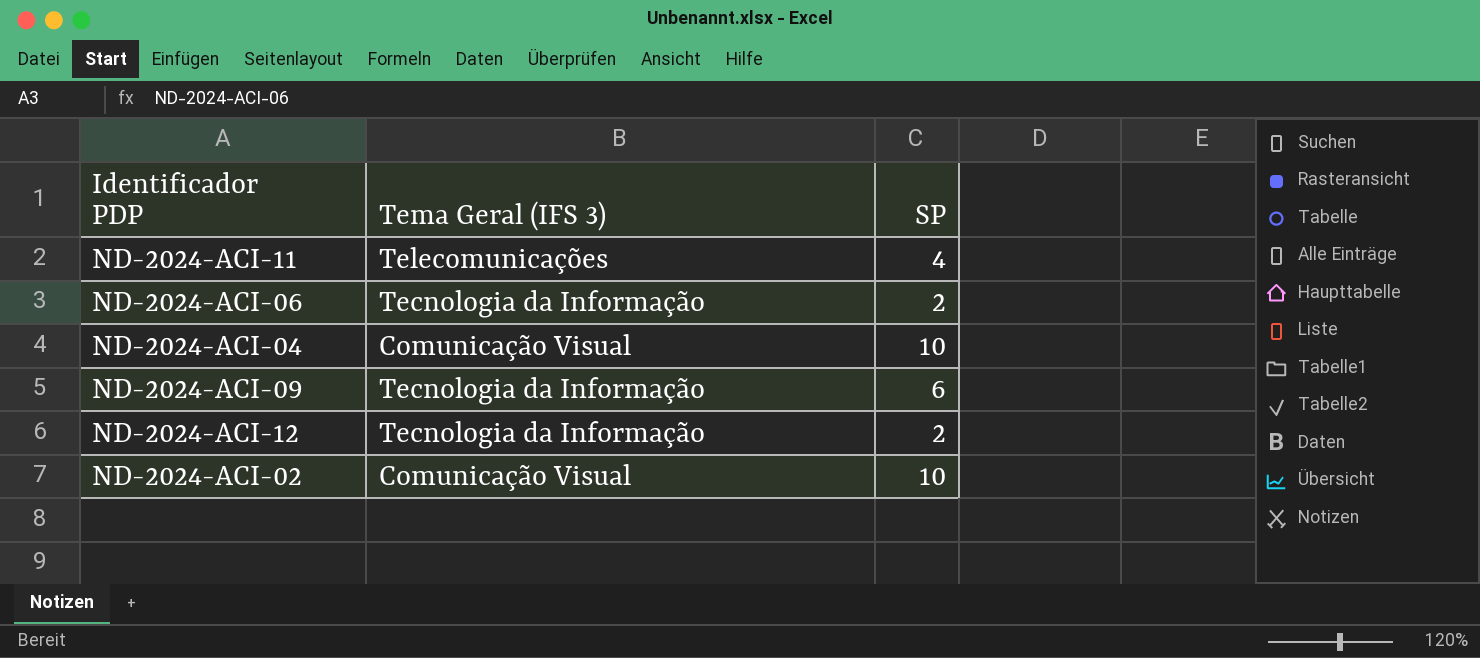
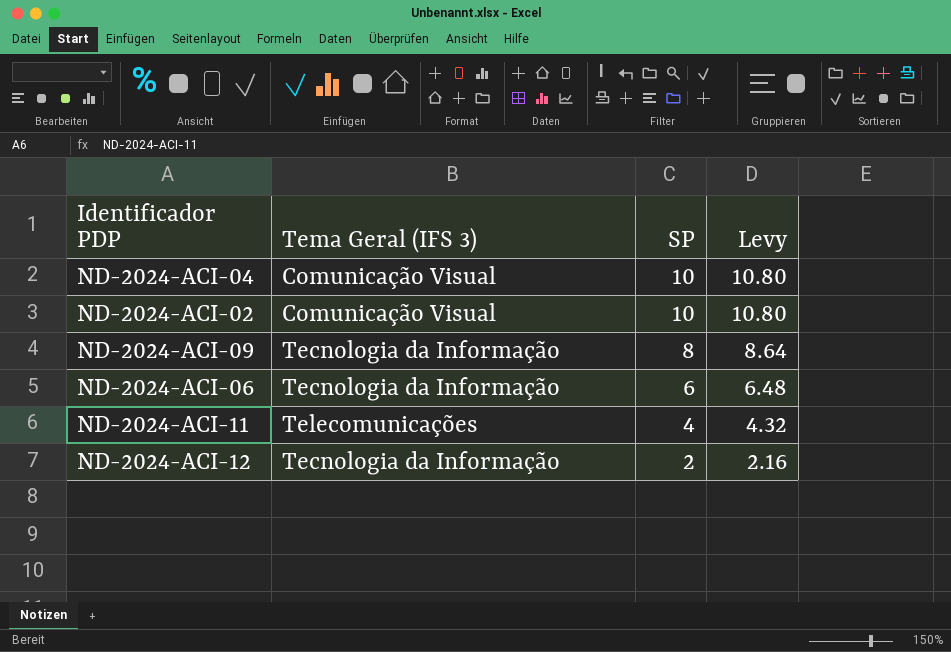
row order: none -> SP descending
column Levy | formula: none -> [SP] * 1.08
ND-2024-ACI-09 | SP: 6 -> 8
ND-2024-ACI-06 | SP: 2 -> 6

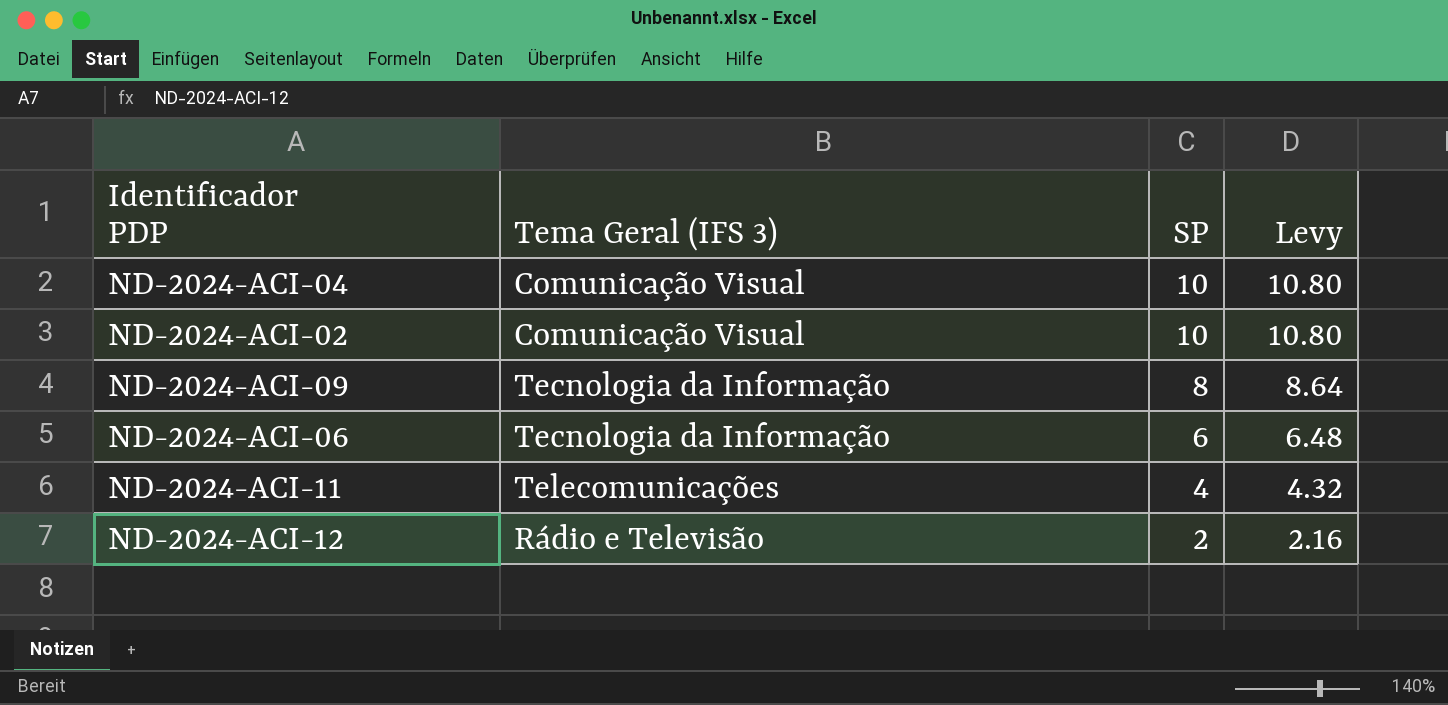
ND-2024-ACI-12 | Tema Geral (IFS 3): Tecnologia da Informação -> Rádio e Televisão

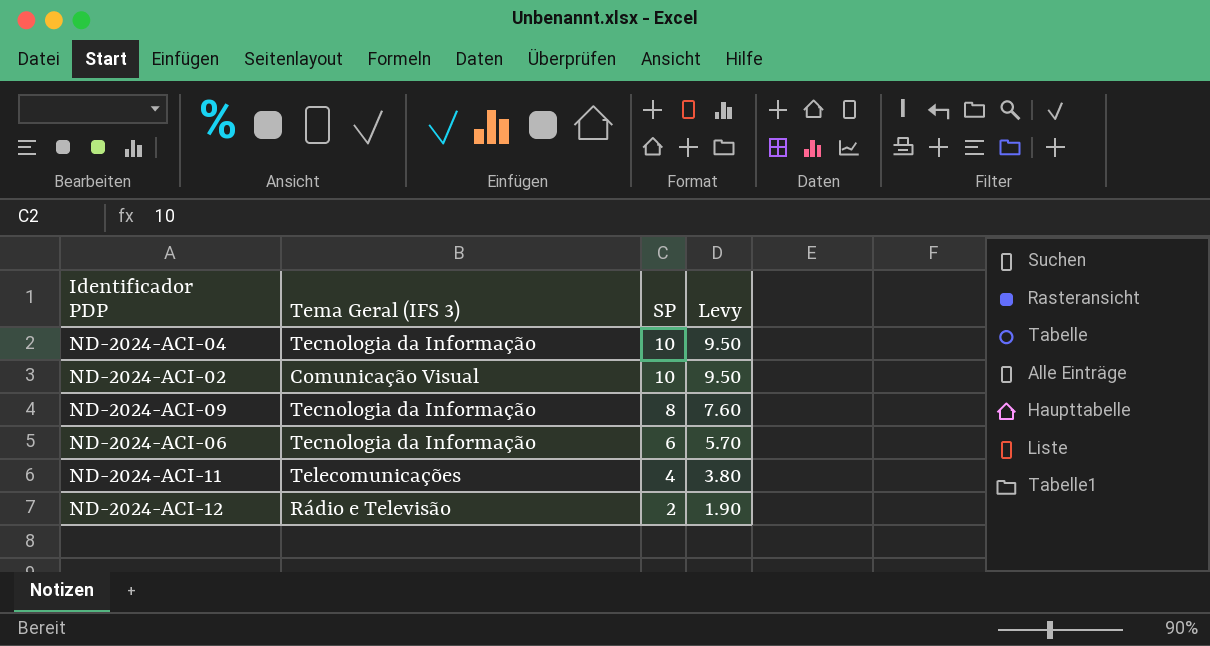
column Levy | formula: [SP] * 1.08 -> [SP] * 0.95
ND-2024-ACI-04 | Tema Geral (IFS 3): Comunicação Visual -> Tecnologia da Informação

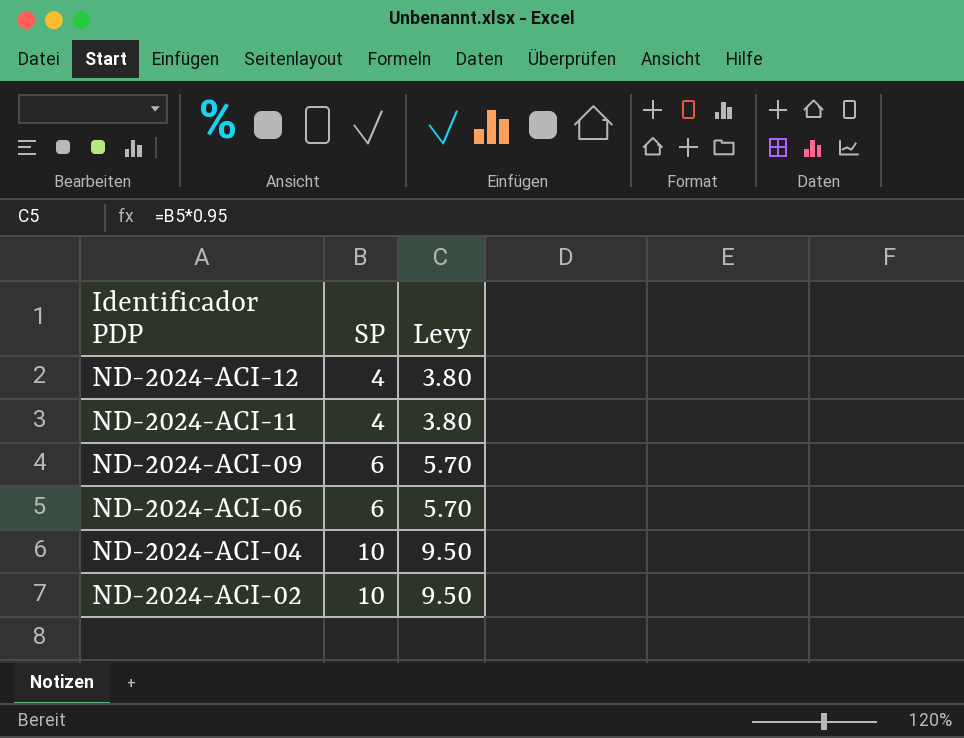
row order: SP descending -> Identificador PDP descending
column Tema Geral (IFS 3) | position: 2 -> none
ND-2024-ACI-12 | SP: 2 -> 4
ND-2024-ACI-12 | Levy: 1.90 -> 3.80
ND-2024-ACI-09 | SP: 8 -> 6
ND-2024-ACI-09 | Levy: 7.60 -> 5.70

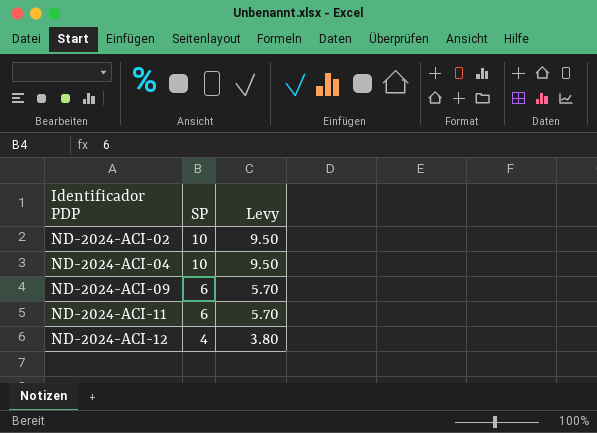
row order: Identificador PDP descending -> Identificador PDP ascending
row ND-2024-ACI-06: 6 | 5.70 -> none
ND-2024-ACI-11 | SP: 4 -> 6
ND-2024-ACI-11 | Levy: 3.80 -> 5.70

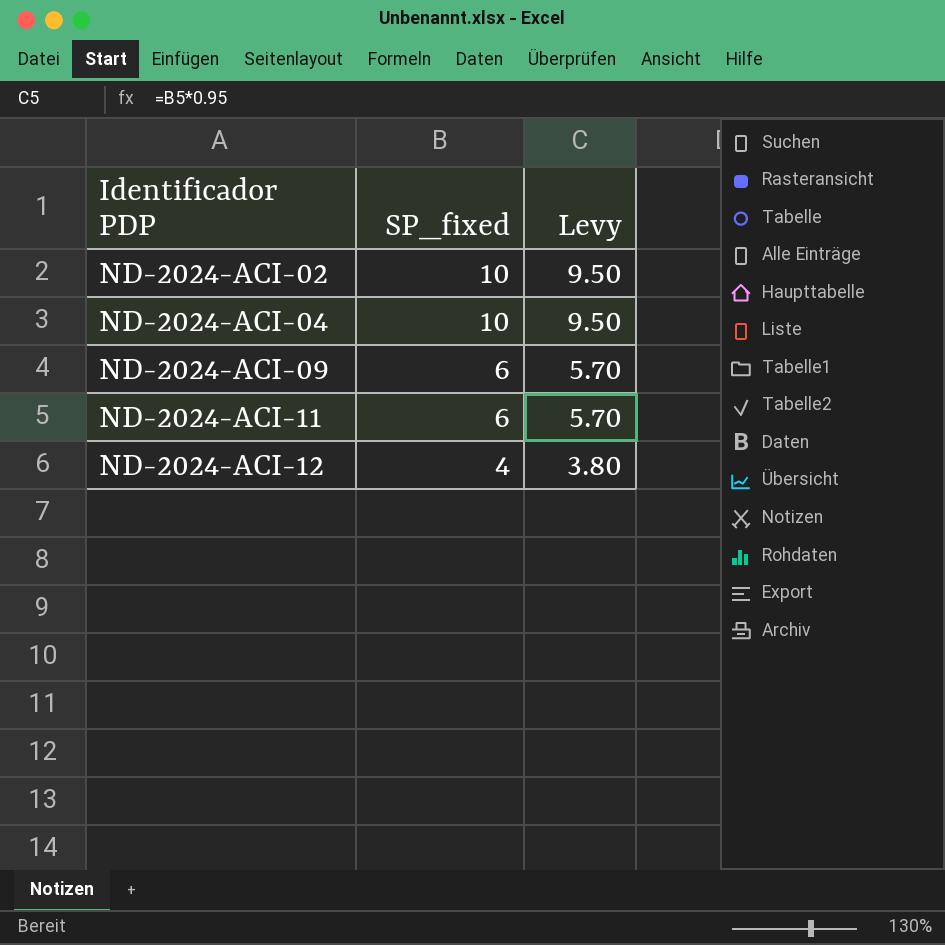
column name: SP -> SP_fixed

